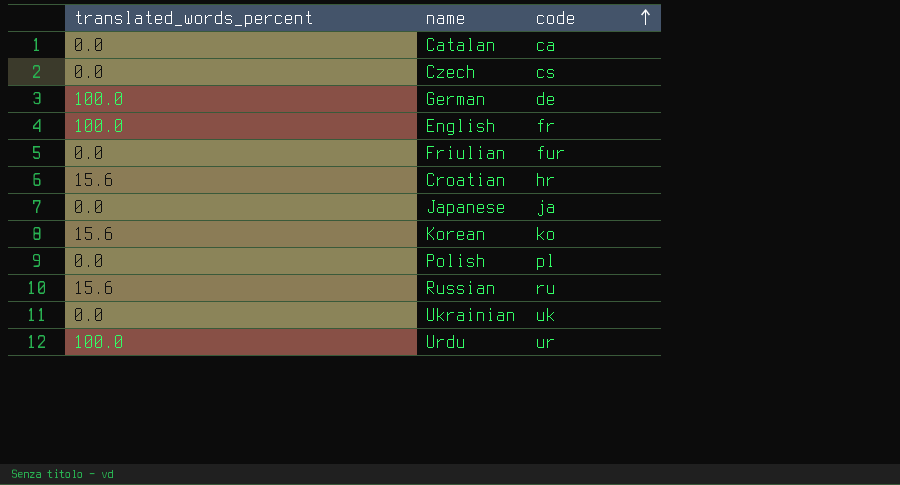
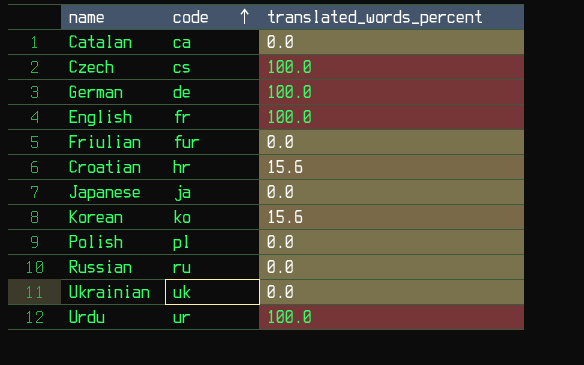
column translated_words_percent | position: 1 -> 3
Czech | translated_words_percent: 0.0 -> 100.0
Russian | translated_words_percent: 15.6 -> 0.0

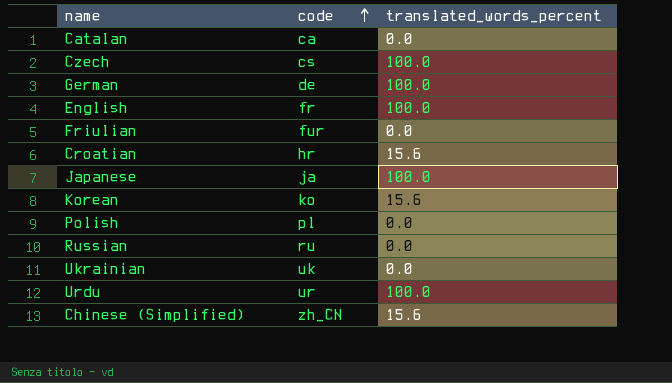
Japanese | translated_words_percent: 0.0 -> 100.0
row Chinese (Simplified): none -> zh_CN | 15.6

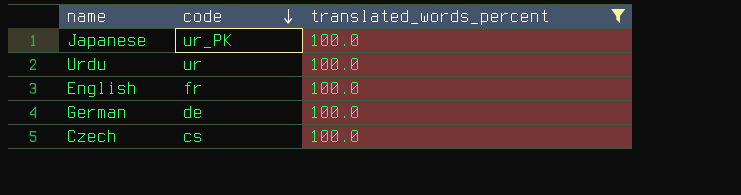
filter: none -> translated_words_percent = 100.0
row order: code ascending -> code descending
Japanese | code: ja -> ur_PK

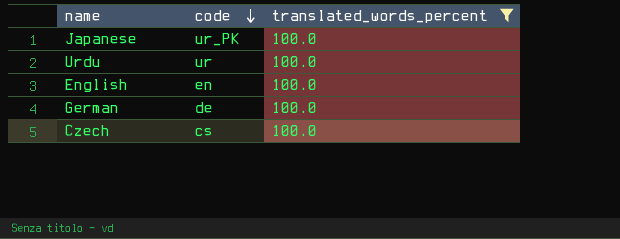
English | code: fr -> en

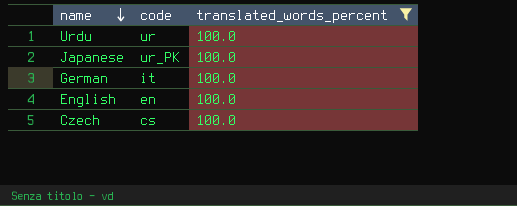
row order: code descending -> name descending
German | code: de -> it

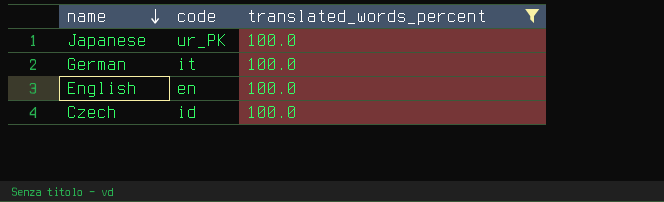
row Urdu: ur | 100.0 -> none
Czech | code: cs -> id

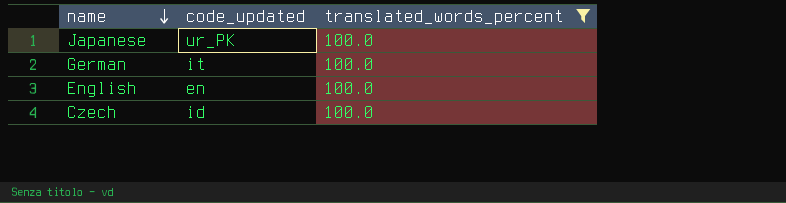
column name: code -> code_updated

